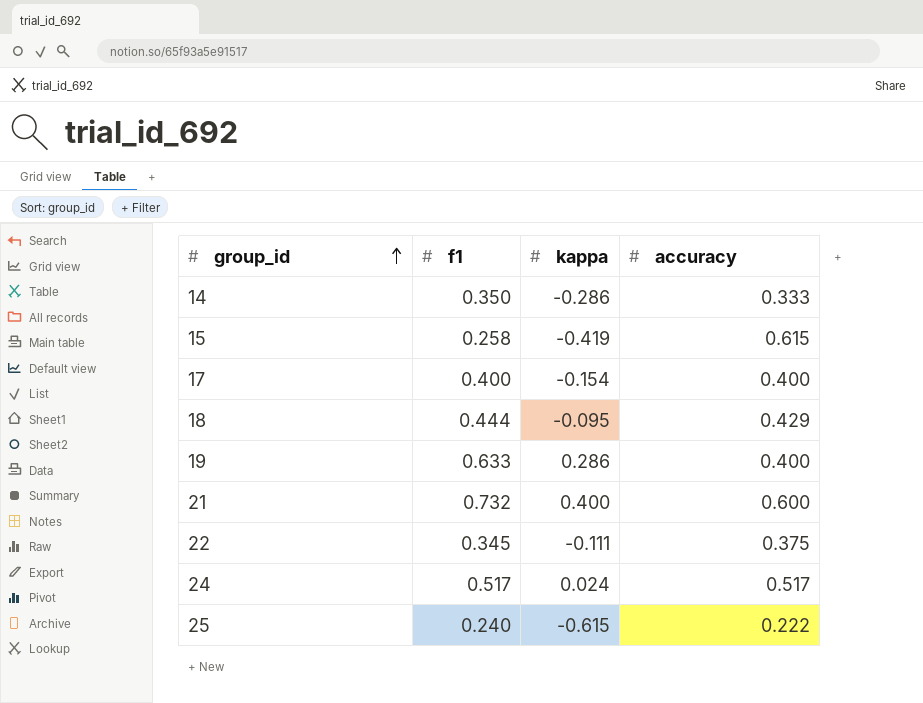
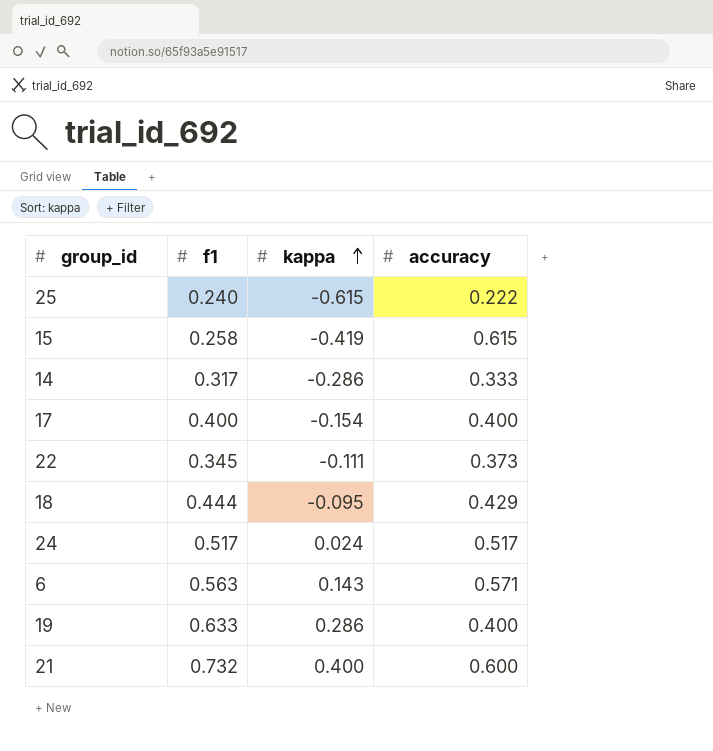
row order: group_id ascending -> kappa ascending
14 | f1: 0.350 -> 0.317
22 | accuracy: 0.375 -> 0.373
row 6: none -> 0.563 | 0.143 | 0.571

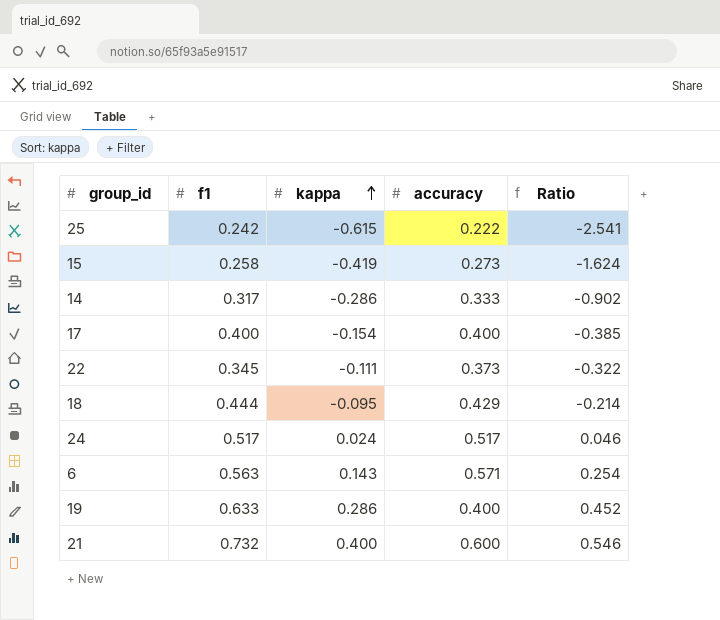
column Ratio | formula: none -> [kappa] / [f1]
25 | f1: 0.240 -> 0.242
15 | accuracy: 0.615 -> 0.273

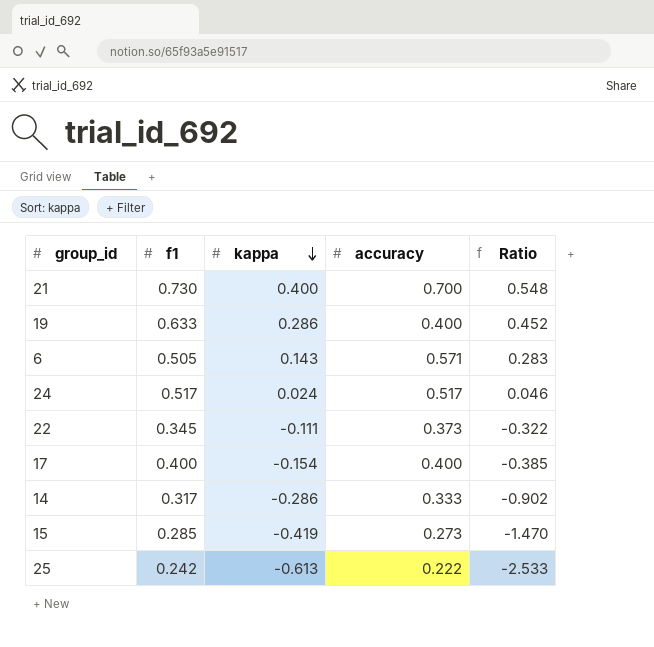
row order: kappa ascending -> kappa descending
row 18: 0.444 | -0.095 | 0.429 | -0.214 -> none
21 | f1: 0.732 -> 0.730
21 | accuracy: 0.600 -> 0.700
21 | Ratio: 0.546 -> 0.548
6 | f1: 0.563 -> 0.505
6 | Ratio: 0.254 -> 0.283
15 | f1: 0.258 -> 0.285
15 | Ratio: -1.624 -> -1.470
25 | kappa: -0.615 -> -0.613
25 | Ratio: -2.541 -> -2.533

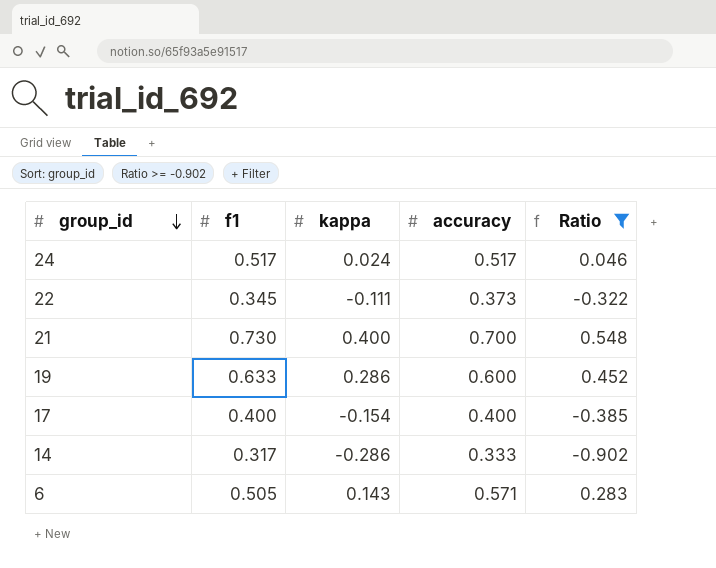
filter: none -> Ratio >= -0.902
row order: kappa descending -> group_id descending
19 | accuracy: 0.400 -> 0.600

